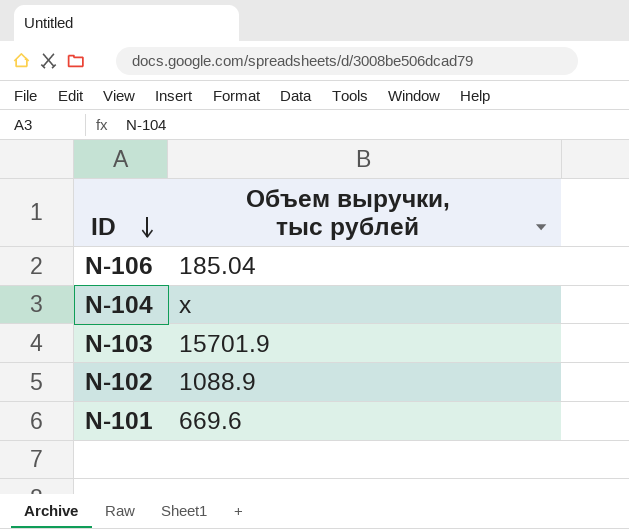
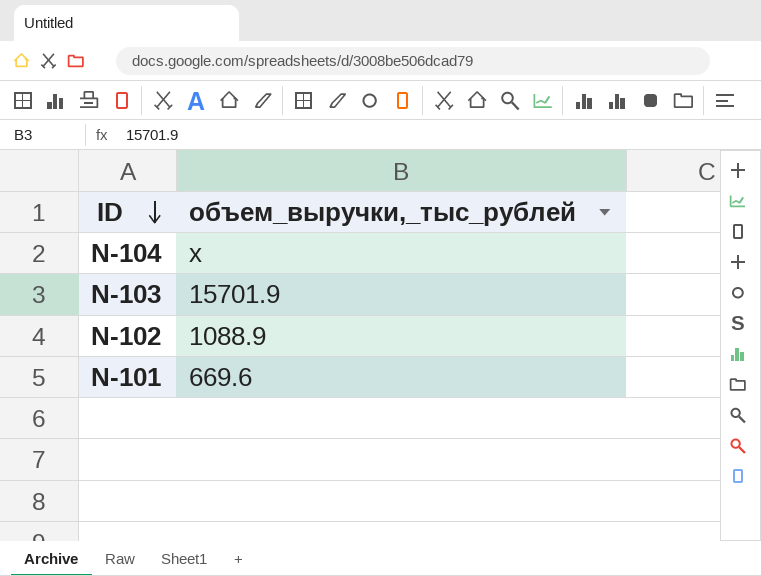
column name: Объем выручки, тыс рублей -> объем_выручки,_тыс_рублей
row N-106: 185.04 -> none

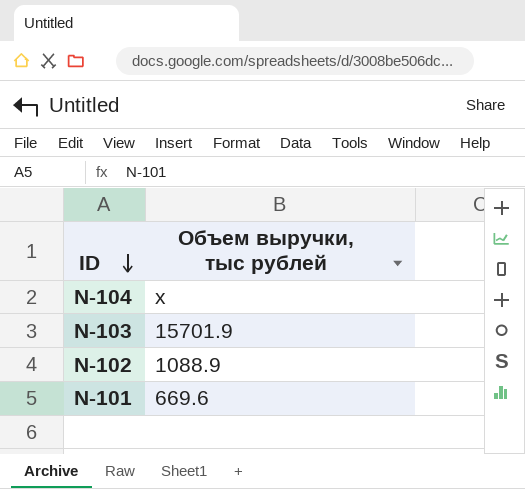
column name: объем_выручки,_тыс_рублей -> Объем выручки, тыс рублей

